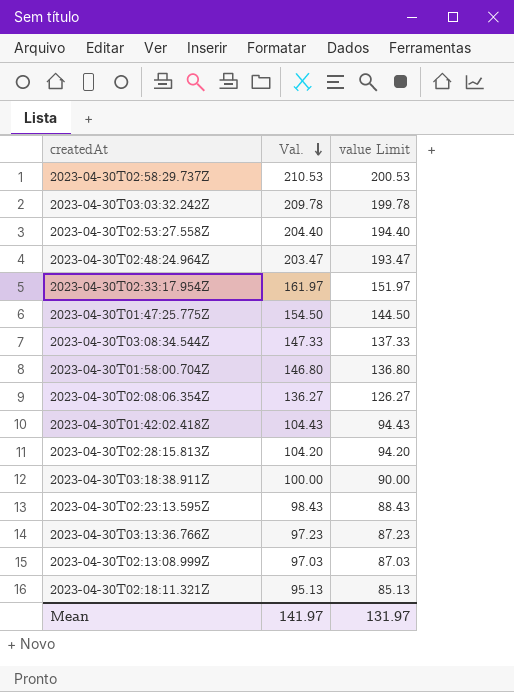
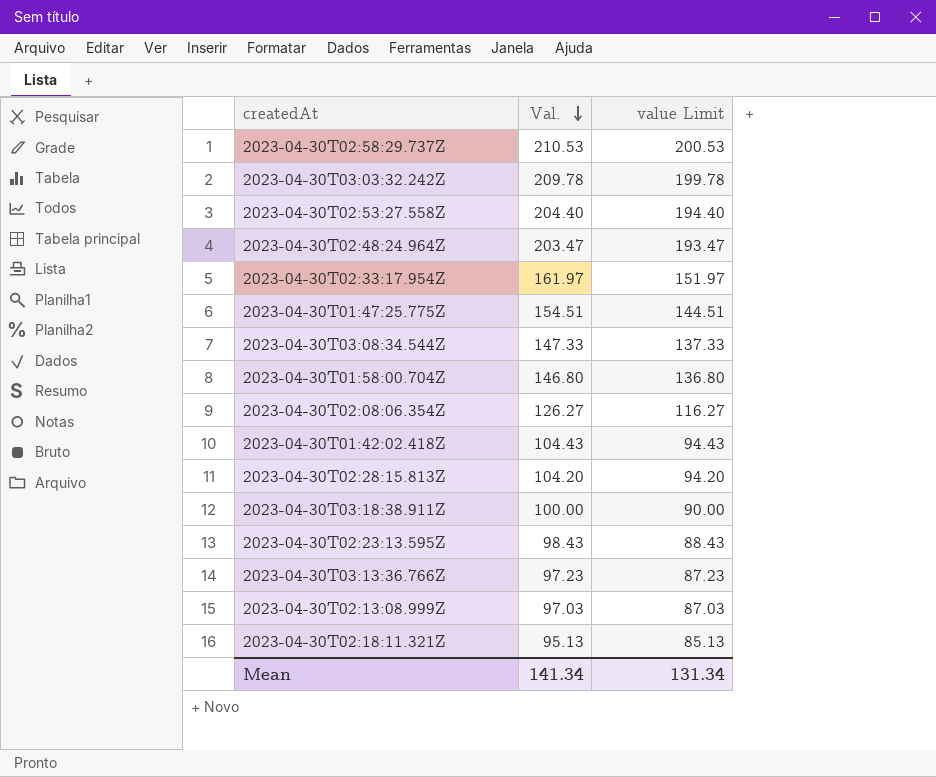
2023-04-30T01:47:25.775Z | Val.: 154.50 -> 154.51
2023-04-30T01:47:25.775Z | value Limit: 144.50 -> 144.51
2023-04-30T02:08:06.354Z | Val.: 136.27 -> 126.27
2023-04-30T02:08:06.354Z | value Limit: 126.27 -> 116.27
Mean | Val.: 141.97 -> 141.34
Mean | value Limit: 131.97 -> 131.34

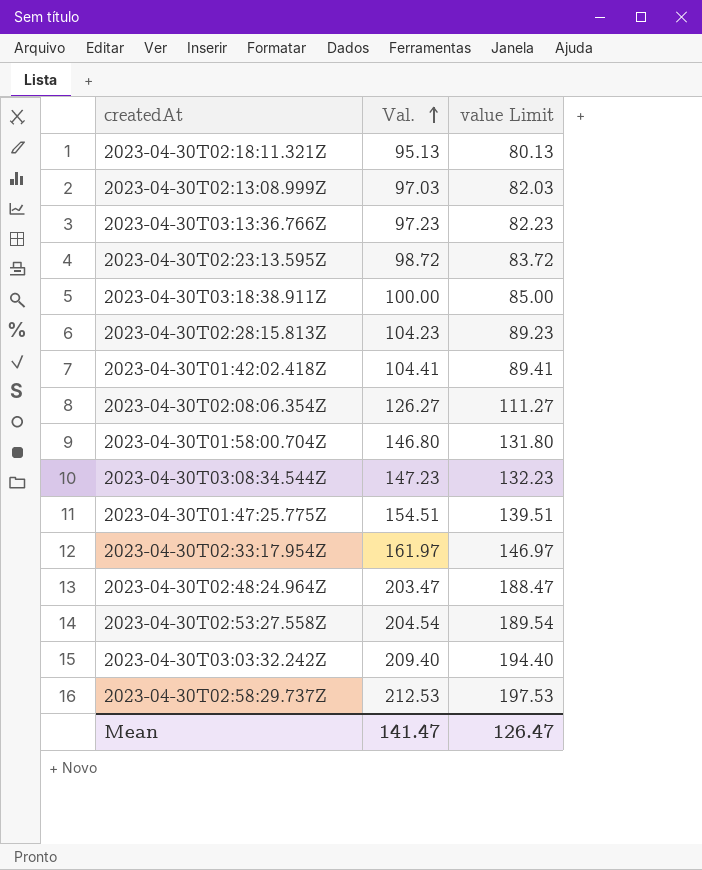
row order: Val. descending -> Val. ascending
column value Limit | formula: [Val.] - 10 -> [Val.] - 15
2023-04-30T02:23:13.595Z | Val.: 98.43 -> 98.72
2023-04-30T02:28:15.813Z | Val.: 104.20 -> 104.23
2023-04-30T01:42:02.418Z | Val.: 104.43 -> 104.41
2023-04-30T03:08:34.544Z | Val.: 147.33 -> 147.23
2023-04-30T02:53:27.558Z | Val.: 204.40 -> 204.54
2023-04-30T03:03:32.242Z | Val.: 209.78 -> 209.40
2023-04-30T02:58:29.737Z | Val.: 210.53 -> 212.53
Mean | Val.: 141.34 -> 141.47
Mean | value Limit: 131.34 -> 126.47

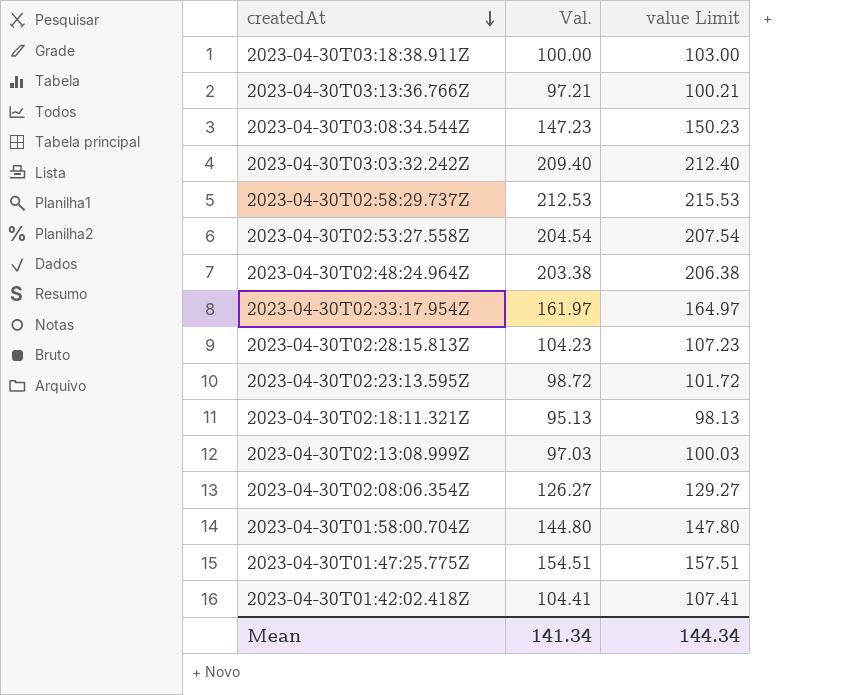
row order: Val. ascending -> createdAt descending
column value Limit | formula: [Val.] - 15 -> [Val.] + 3
2023-04-30T03:13:36.766Z | Val.: 97.23 -> 97.21
2023-04-30T02:48:24.964Z | Val.: 203.47 -> 203.38
2023-04-30T01:58:00.704Z | Val.: 146.80 -> 144.80
Mean | Val.: 141.47 -> 141.34
Mean | value Limit: 126.47 -> 144.34

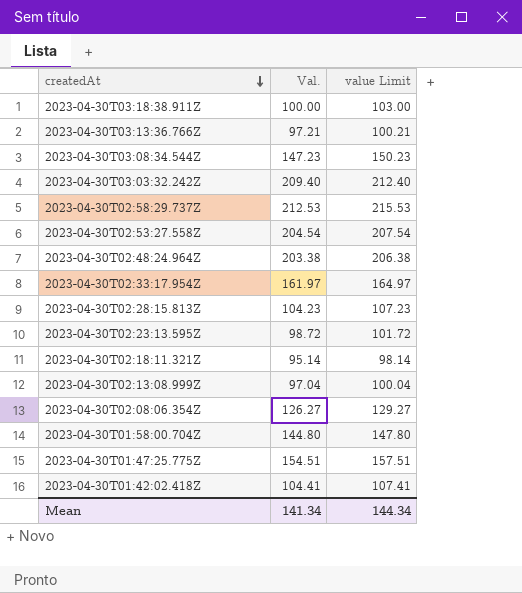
2023-04-30T02:18:11.321Z | Val.: 95.13 -> 95.14
2023-04-30T02:18:11.321Z | value Limit: 98.13 -> 98.14
2023-04-30T02:13:08.999Z | Val.: 97.03 -> 97.04
2023-04-30T02:13:08.999Z | value Limit: 100.03 -> 100.04

